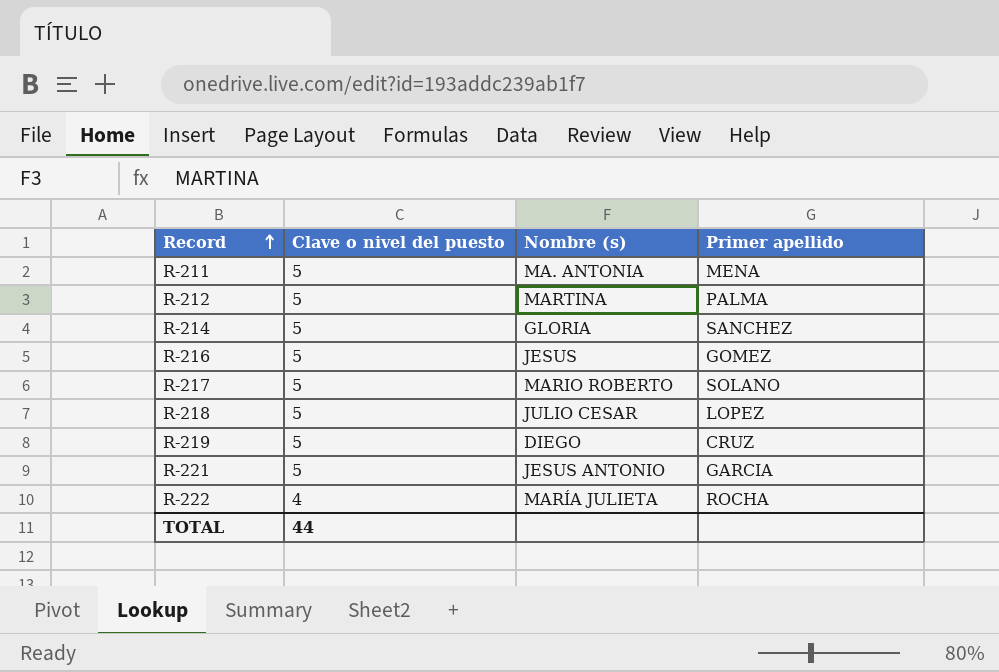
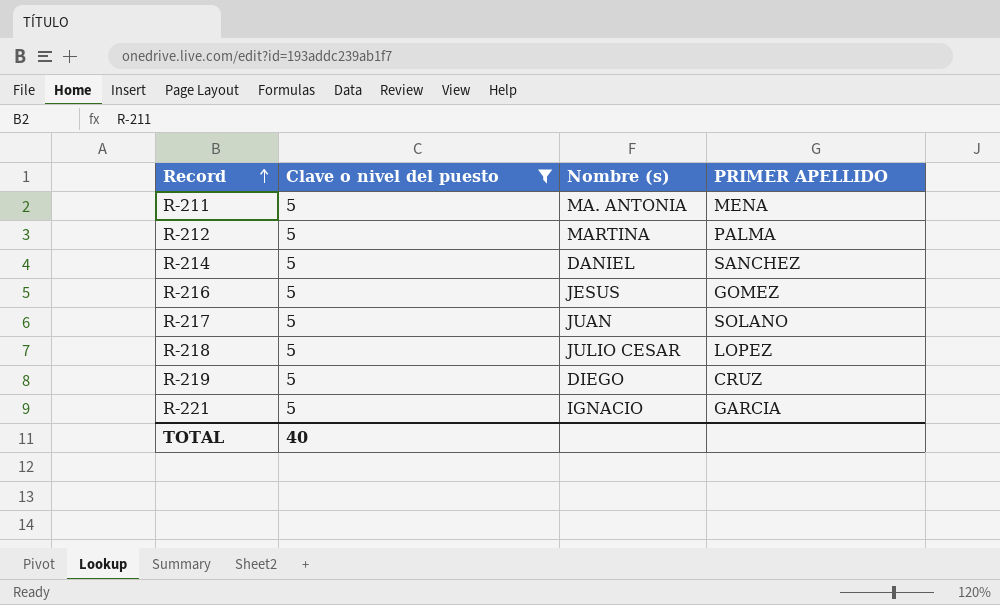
filter: none -> Clave o nivel del puesto = 5
column name: Primer apellido -> PRIMER APELLIDO
R-214 | Nombre (s): GLORIA -> DANIEL
R-217 | Nombre (s): MARIO ROBERTO -> JUAN
R-221 | Nombre (s): JESUS ANTONIO -> IGNACIO
TOTAL | Clave o nivel del puesto: 44 -> 40

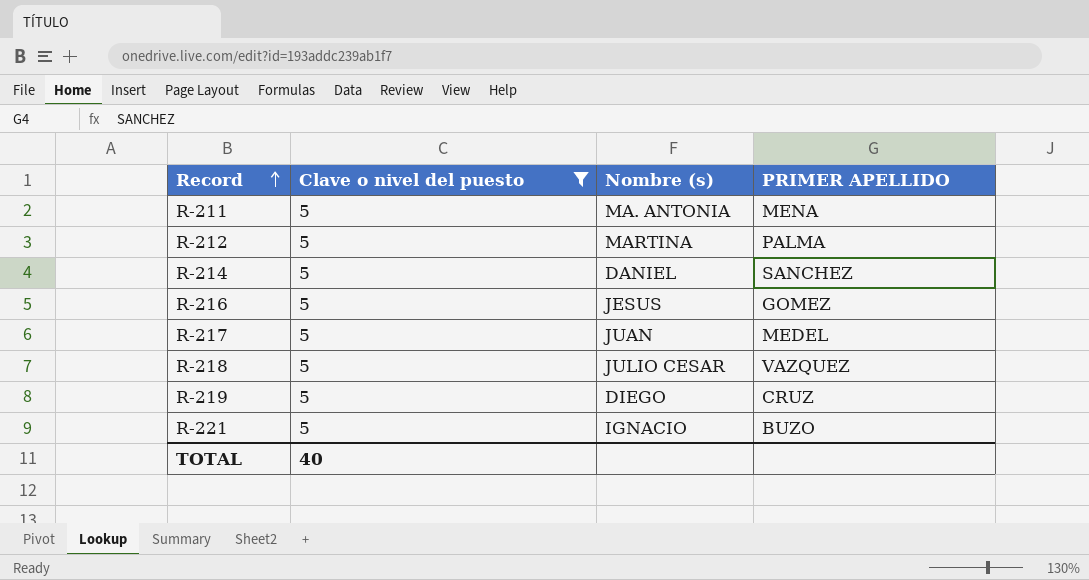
R-217 | PRIMER APELLIDO: SOLANO -> MEDEL
R-218 | PRIMER APELLIDO: LOPEZ -> VAZQUEZ
R-221 | PRIMER APELLIDO: GARCIA -> BUZO

